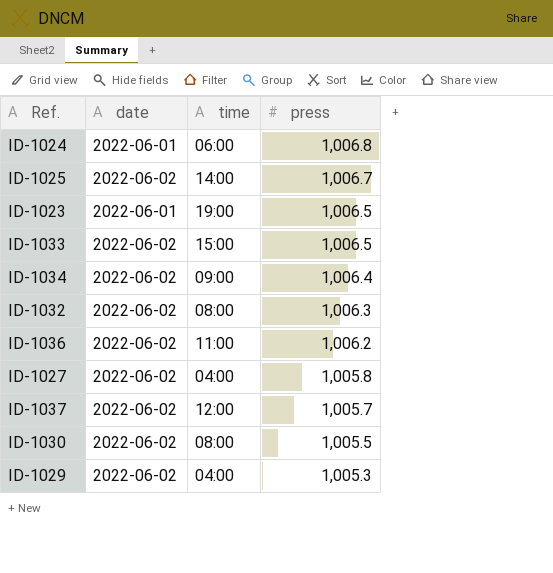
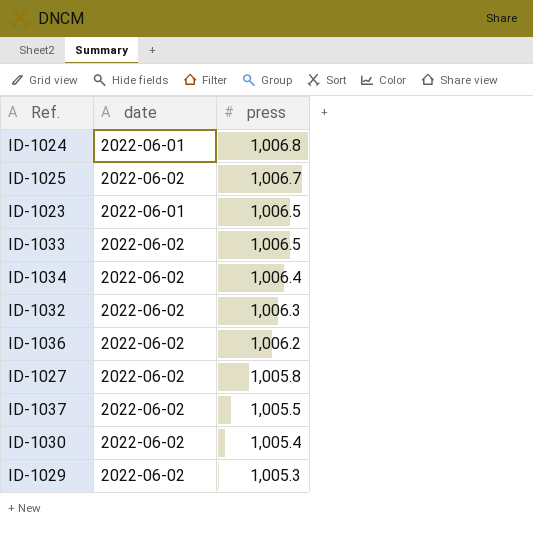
column time | position: 3 -> none
ID-1037 | press: 1,005.7 -> 1,005.5
ID-1030 | press: 1,005.5 -> 1,005.4

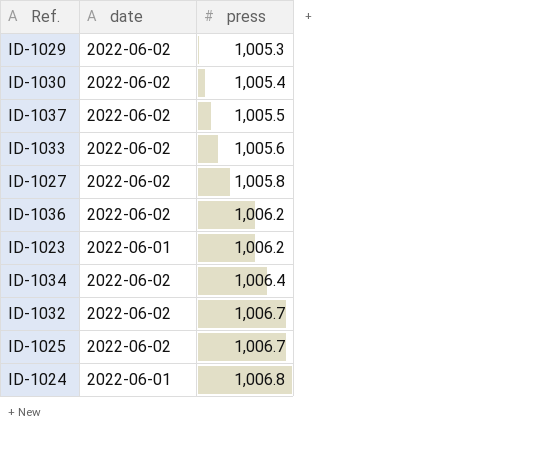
row order: press descending -> press ascending
ID-1033 | press: 1,006.5 -> 1,005.6
ID-1023 | press: 1,006.5 -> 1,006.2
ID-1032 | press: 1,006.3 -> 1,006.7

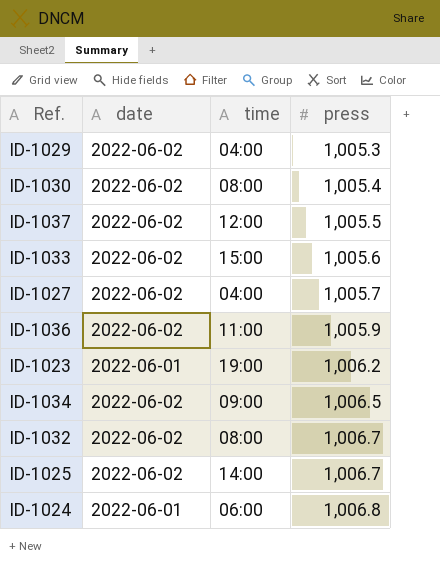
column time | position: none -> 3
ID-1027 | press: 1,005.8 -> 1,005.7
ID-1036 | press: 1,006.2 -> 1,005.9
ID-1034 | press: 1,006.4 -> 1,006.5

